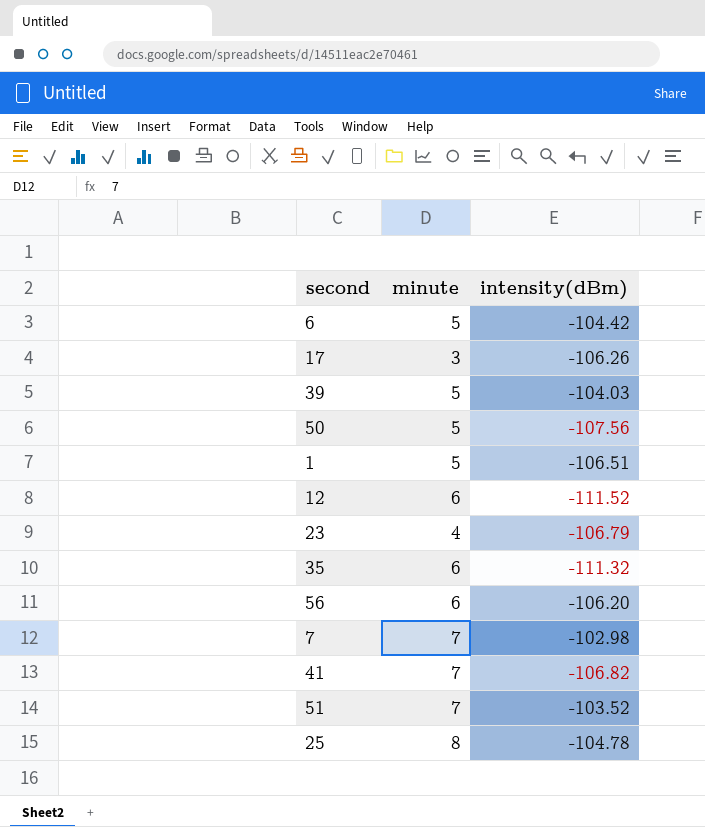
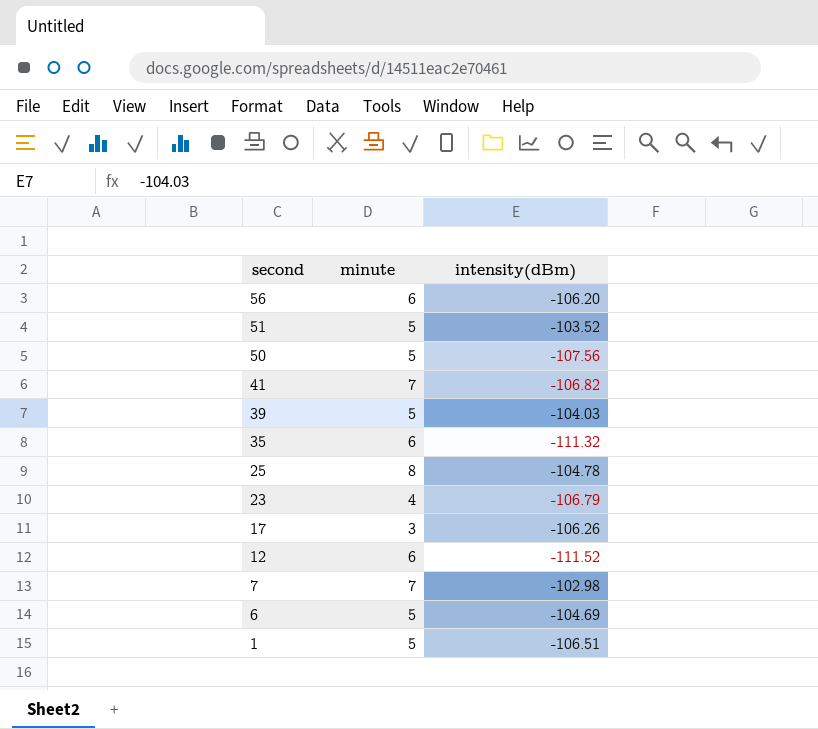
row order: none -> second descending
51 | minute: 7 -> 5
6 | intensity(dBm): -104.42 -> -104.69

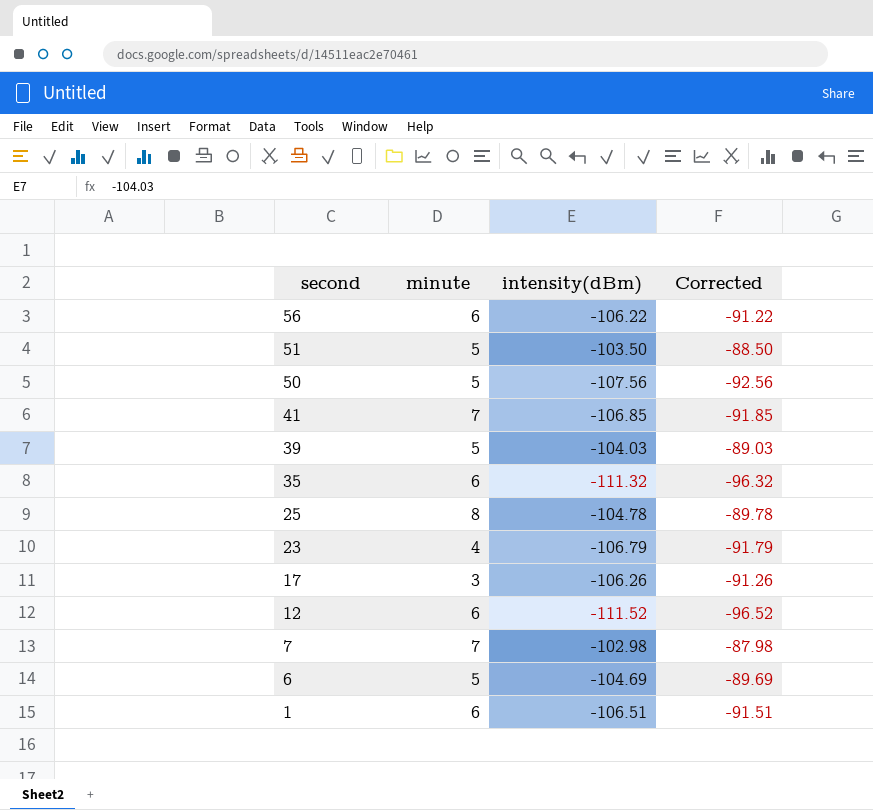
column Corrected | formula: none -> [intensity(dBm)] + 15
56 | intensity(dBm): -106.20 -> -106.22
51 | intensity(dBm): -103.52 -> -103.50
41 | intensity(dBm): -106.82 -> -106.85
1 | minute: 5 -> 6

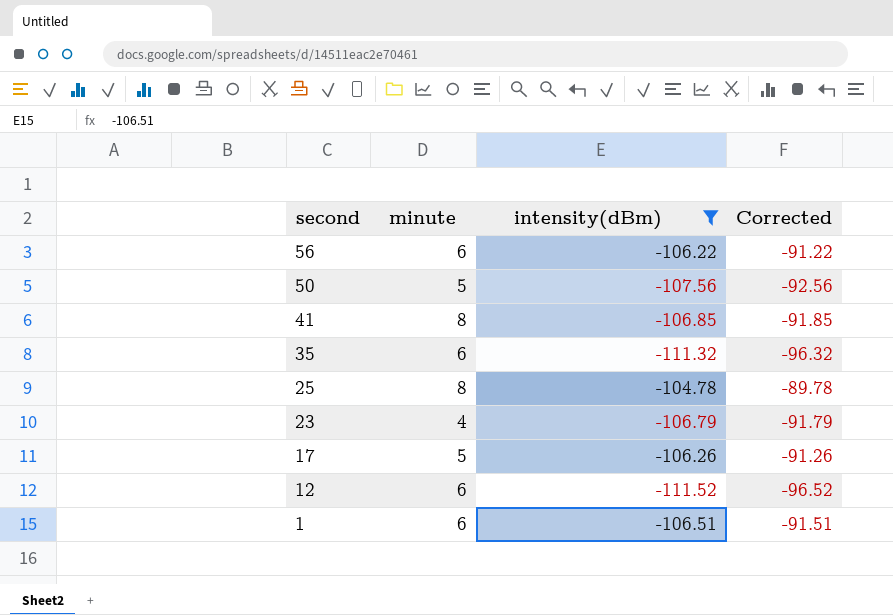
filter: none -> intensity(dBm) <= -104.78
41 | minute: 7 -> 8
17 | minute: 3 -> 5

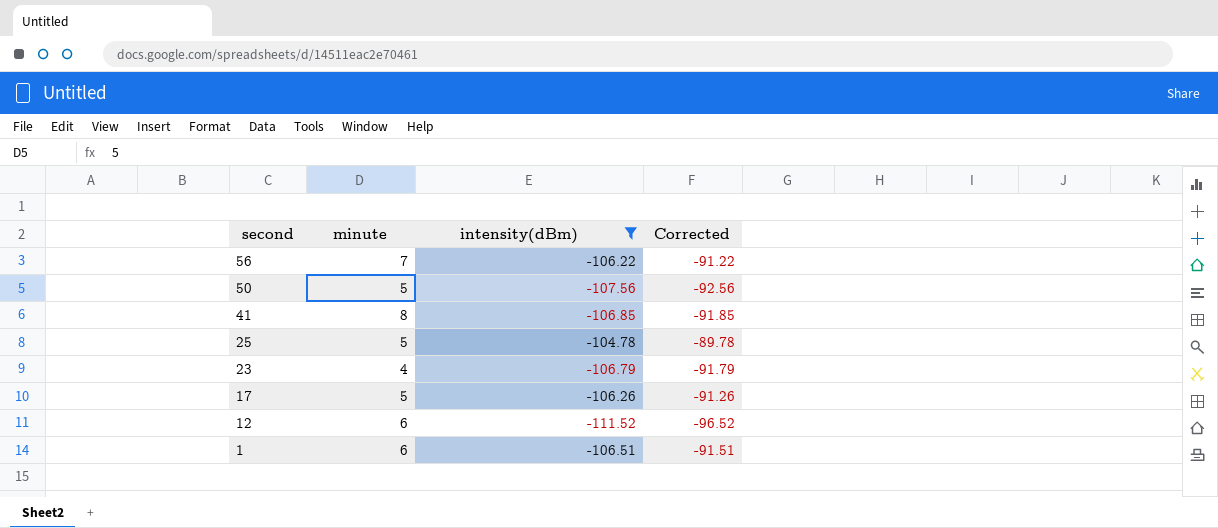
row 35: 6 | -111.32 | -96.32 -> none
56 | minute: 6 -> 7
25 | minute: 8 -> 5

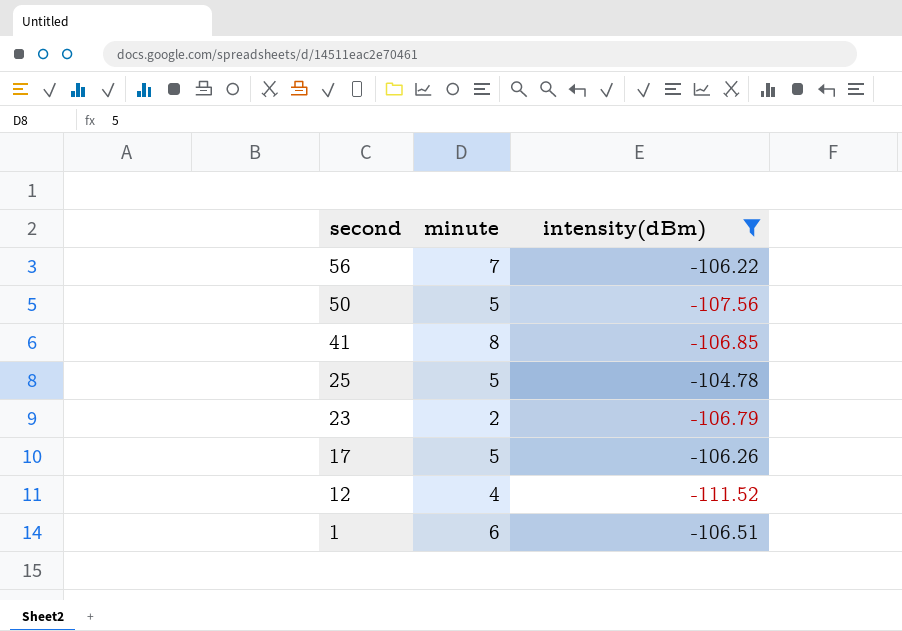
column Corrected | formula: [intensity(dBm)] + 15 -> none
23 | minute: 4 -> 2
12 | minute: 6 -> 4

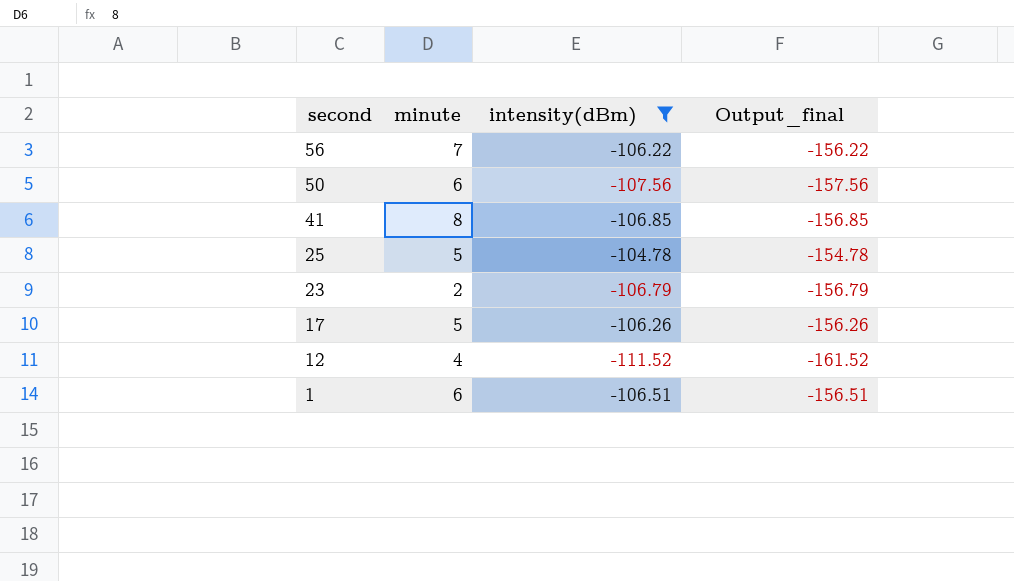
column Output_final | formula: none -> [intensity(dBm)] - 50
50 | minute: 5 -> 6

